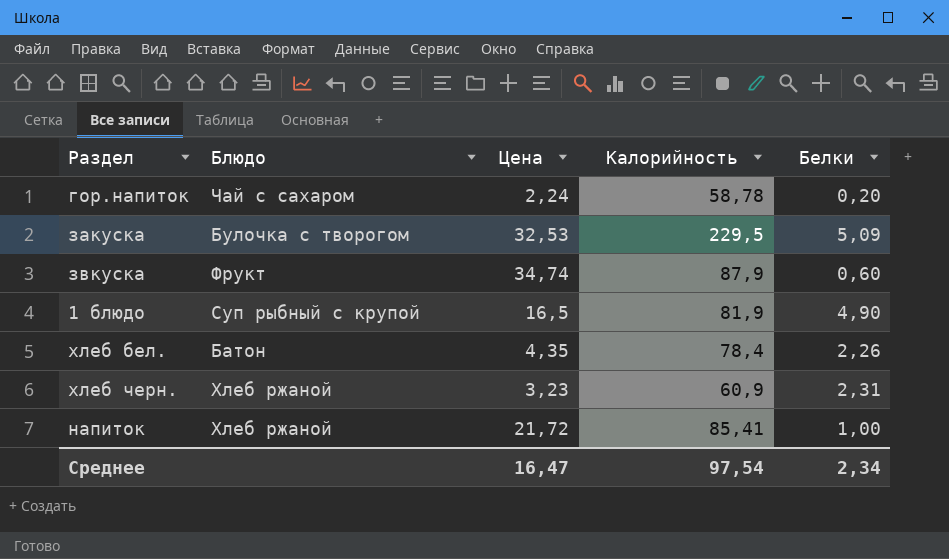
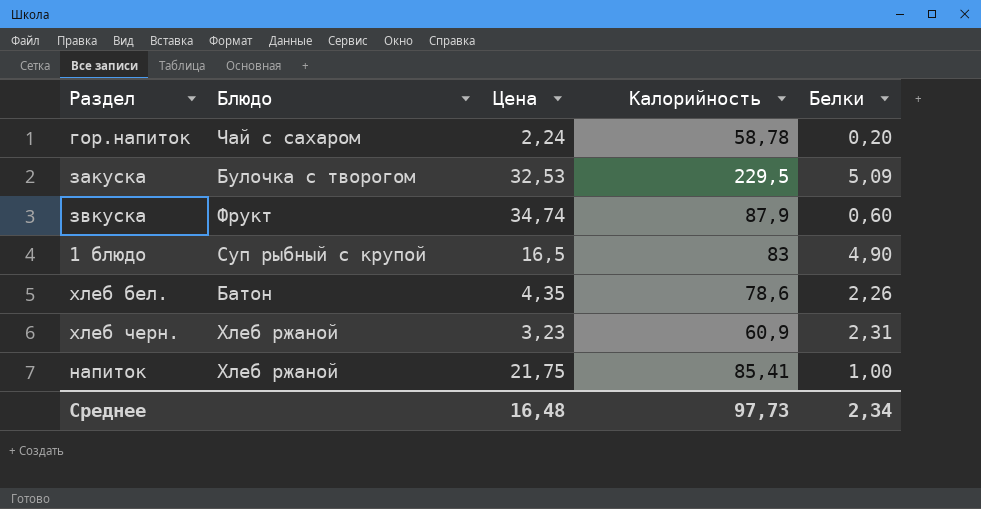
1 блюдо | Калорийность: 81,9 -> 83
хлеб бел. | Калорийность: 78,4 -> 78,6
напиток | Цена: 21,72 -> 21,75
Среднее | Цена: 16,47 -> 16,48
Среднее | Калорийность: 97,54 -> 97,73

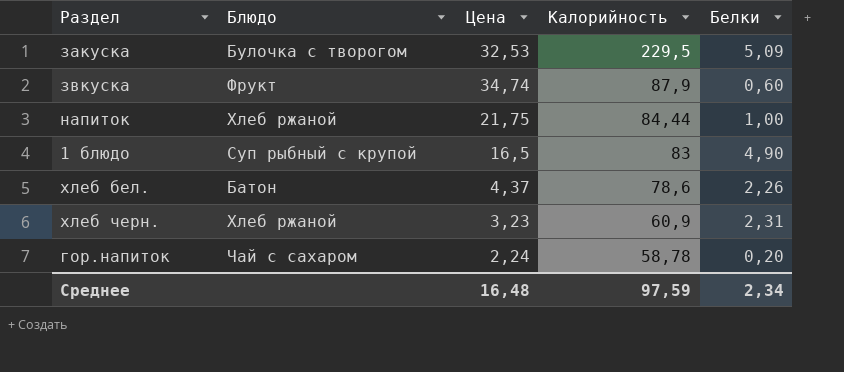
row order: none -> Калорийность descending
напиток | Калорийность: 85,41 -> 84,44
хлеб бел. | Цена: 4,35 -> 4,37
Среднее | Калорийность: 97,73 -> 97,59

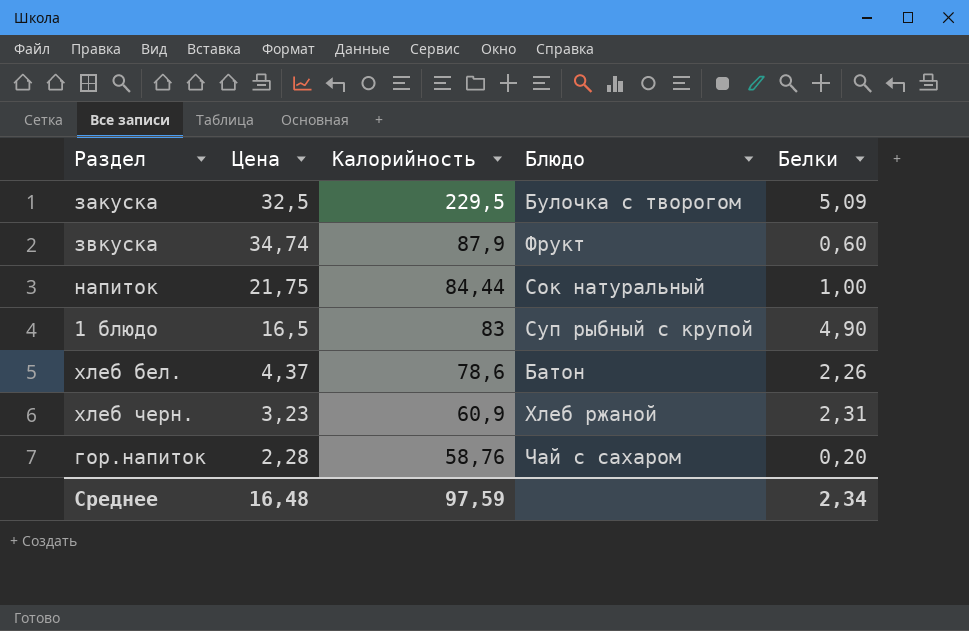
column Блюдо | position: 2 -> 4
закуска | Цена: 32,53 -> 32,5
напиток | Блюдо: Хлеб ржаной -> Сок натуральный
гор.напиток | Цена: 2,24 -> 2,28
гор.напиток | Калорийность: 58,78 -> 58,76

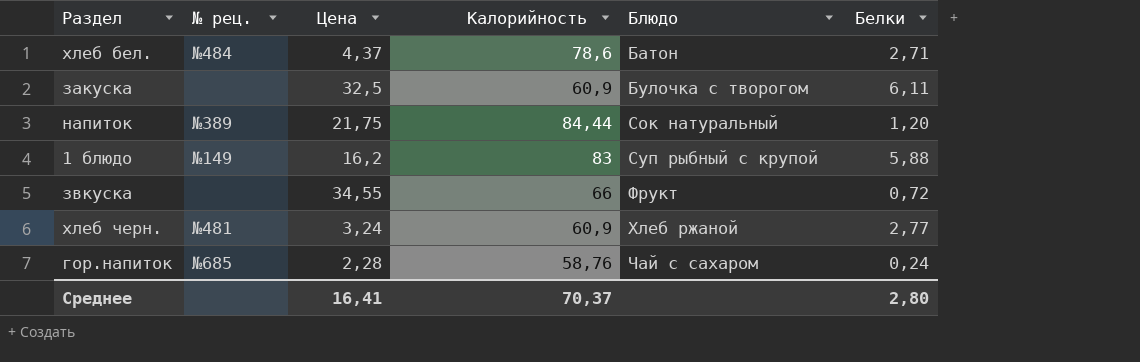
row order: Калорийность descending -> Блюдо ascending
column № рец. | position: none -> 2
хлеб бел. | Белки: 2,26 -> 2,71
закуска | Калорийность: 229,5 -> 60,9
закуска | Белки: 5,09 -> 6,11
напиток | Белки: 1,00 -> 1,20
1 блюдо | Цена: 16,5 -> 16,2
1 блюдо | Белки: 4,90 -> 5,88
звкуска | Цена: 34,74 -> 34,55
звкуска | Калорийность: 87,9 -> 66
звкуска | Белки: 0,60 -> 0,72
хлеб черн. | Цена: 3,23 -> 3,24
хлеб черн. | Белки: 2,31 -> 2,77
гор.напиток | Белки: 0,20 -> 0,24
Среднее | Цена: 16,48 -> 16,41
Среднее | Калорийность: 97,59 -> 70,37
Среднее | Белки: 2,34 -> 2,80

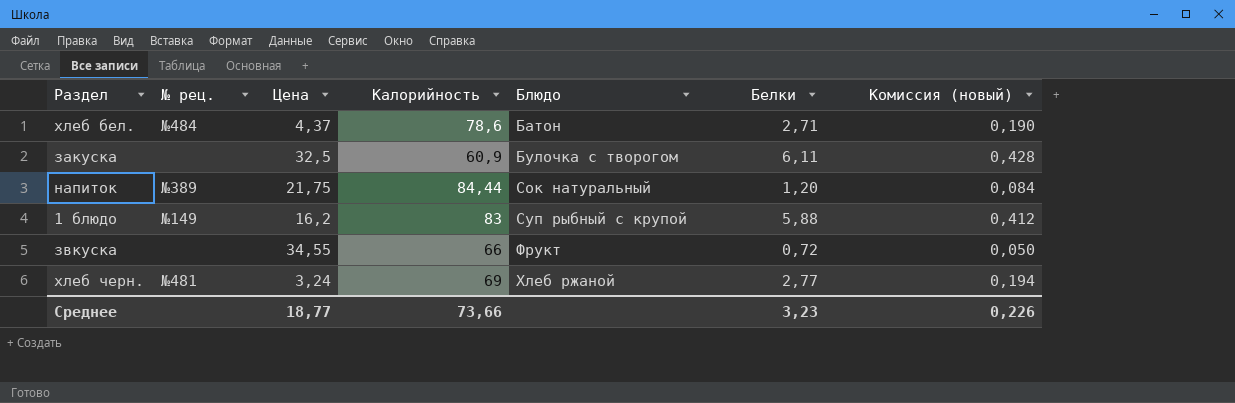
column Комиссия (новый) | formula: none -> [Белки] * 0,07
row гор.напиток: №685 | 2,28 | 58,76 | Чай с сахаром | 0,24 -> none
хлеб черн. | Калорийность: 60,9 -> 69
Среднее | Цена: 16,41 -> 18,77
Среднее | Калорийность: 70,37 -> 73,66
Среднее | Белки: 2,80 -> 3,23

